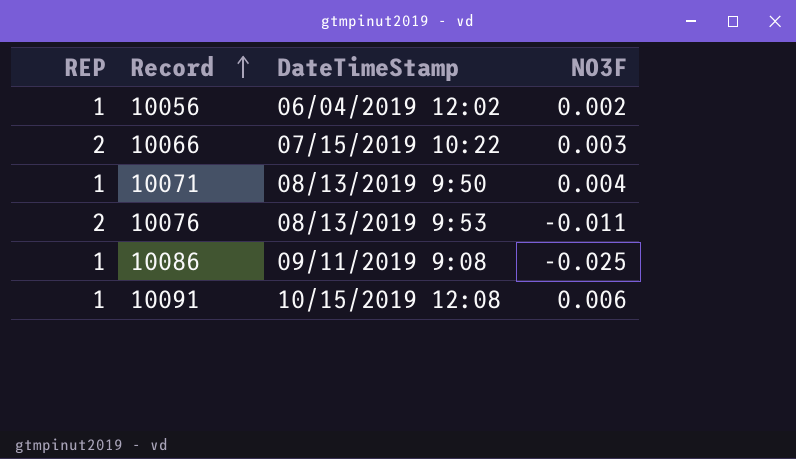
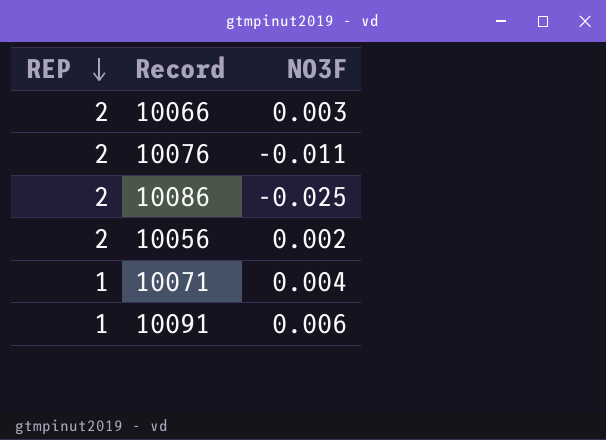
row order: Record ascending -> REP descending
column DateTimeStamp | position: 3 -> none
10086 | REP: 1 -> 2
10056 | REP: 1 -> 2

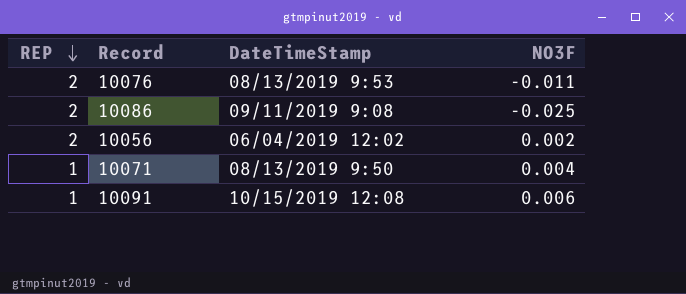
column DateTimeStamp | position: none -> 3
row 10066: 2 | 0.003 -> none

